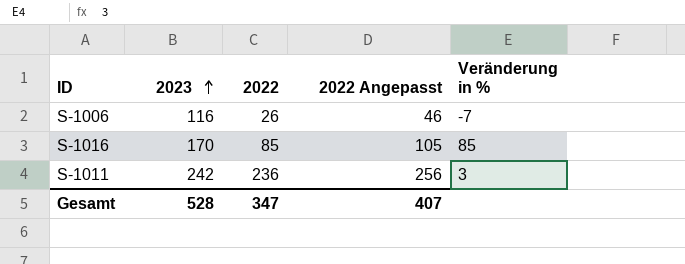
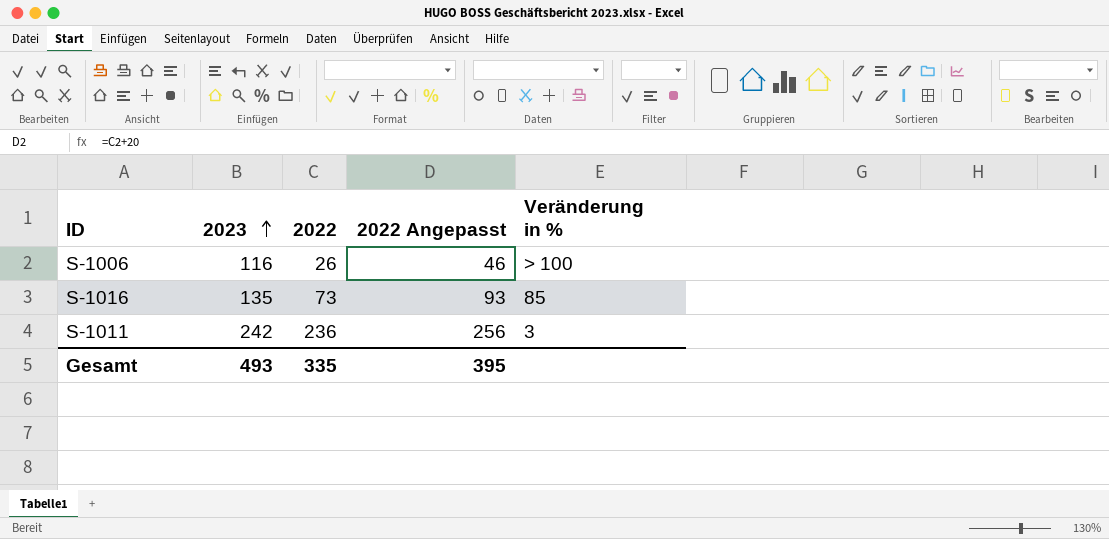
S-1006 | Veränderung in %: -7 -> > 100
S-1016 | 2023: 170 -> 135
S-1016 | 2022: 85 -> 73
S-1016 | 2022 Angepasst: 105 -> 93
Gesamt | 2023: 528 -> 493
Gesamt | 2022: 347 -> 335
Gesamt | 2022 Angepasst: 407 -> 395

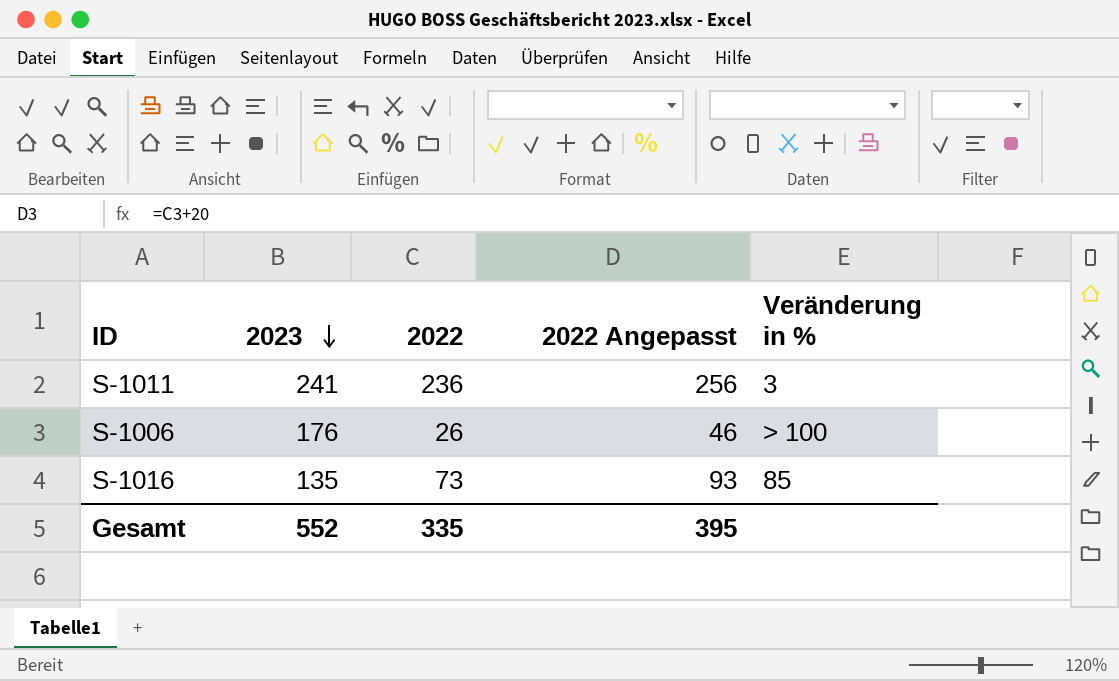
row order: 2023 ascending -> 2023 descending
S-1011 | 2023: 242 -> 241
S-1006 | 2023: 116 -> 176
Gesamt | 2023: 493 -> 552

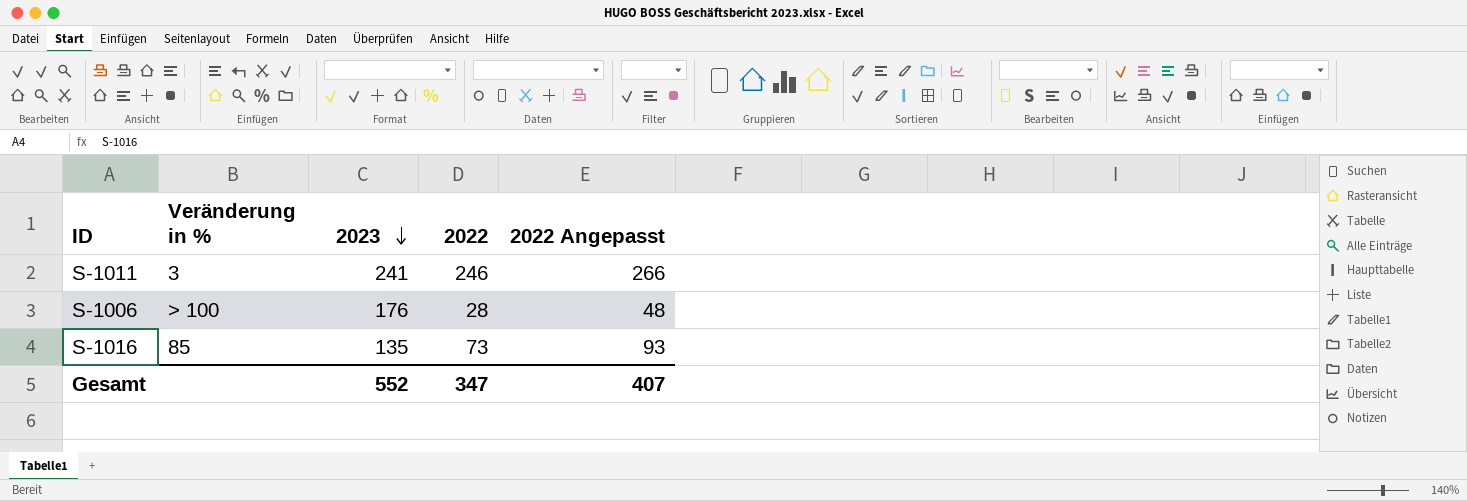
column Veränderung in % | position: 5 -> 2
S-1011 | 2022: 236 -> 246
S-1011 | 2022 Angepasst: 256 -> 266
S-1006 | 2022: 26 -> 28
S-1006 | 2022 Angepasst: 46 -> 48
Gesamt | 2022: 335 -> 347
Gesamt | 2022 Angepasst: 395 -> 407

